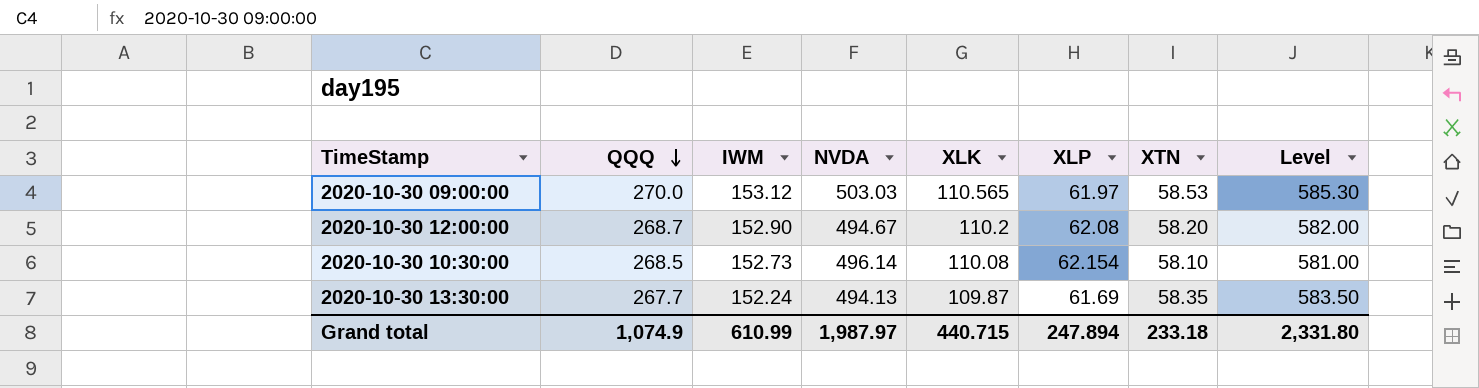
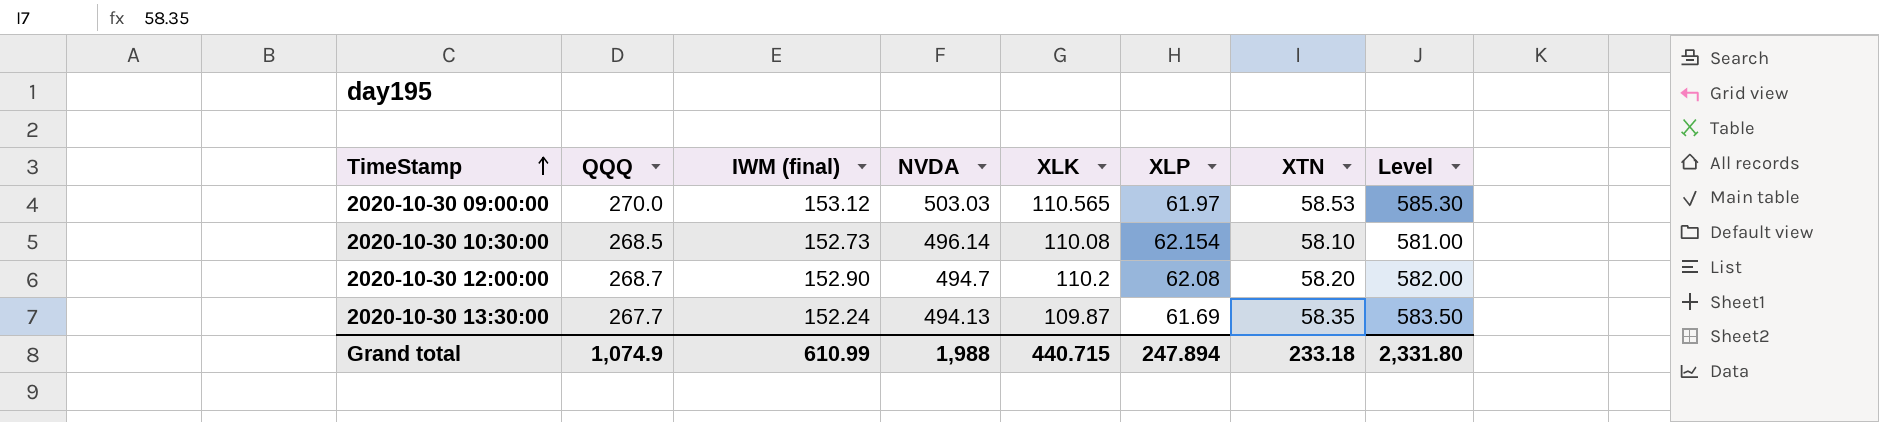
row order: QQQ descending -> TimeStamp ascending
column name: IWM -> IWM (final)
2020-10-30 12:00:00 | NVDA: 494.67 -> 494.7
Grand total | NVDA: 1,987.97 -> 1,988

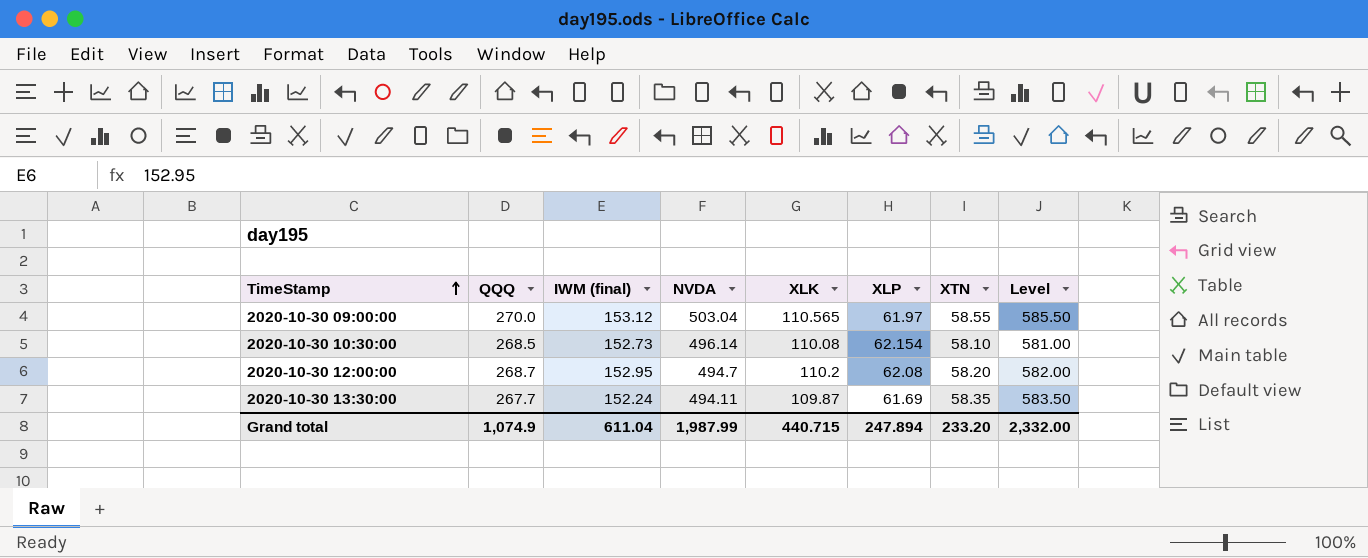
2020-10-30 09:00:00 | NVDA: 503.03 -> 503.04
2020-10-30 09:00:00 | XTN: 58.53 -> 58.55
2020-10-30 09:00:00 | Level: 585.30 -> 585.50
2020-10-30 12:00:00 | IWM (final): 152.90 -> 152.95
2020-10-30 13:30:00 | NVDA: 494.13 -> 494.11
Grand total | IWM (final): 610.99 -> 611.04
Grand total | NVDA: 1,988 -> 1,987.99
Grand total | XTN: 233.18 -> 233.20
Grand total | Level: 2,331.80 -> 2,332.00

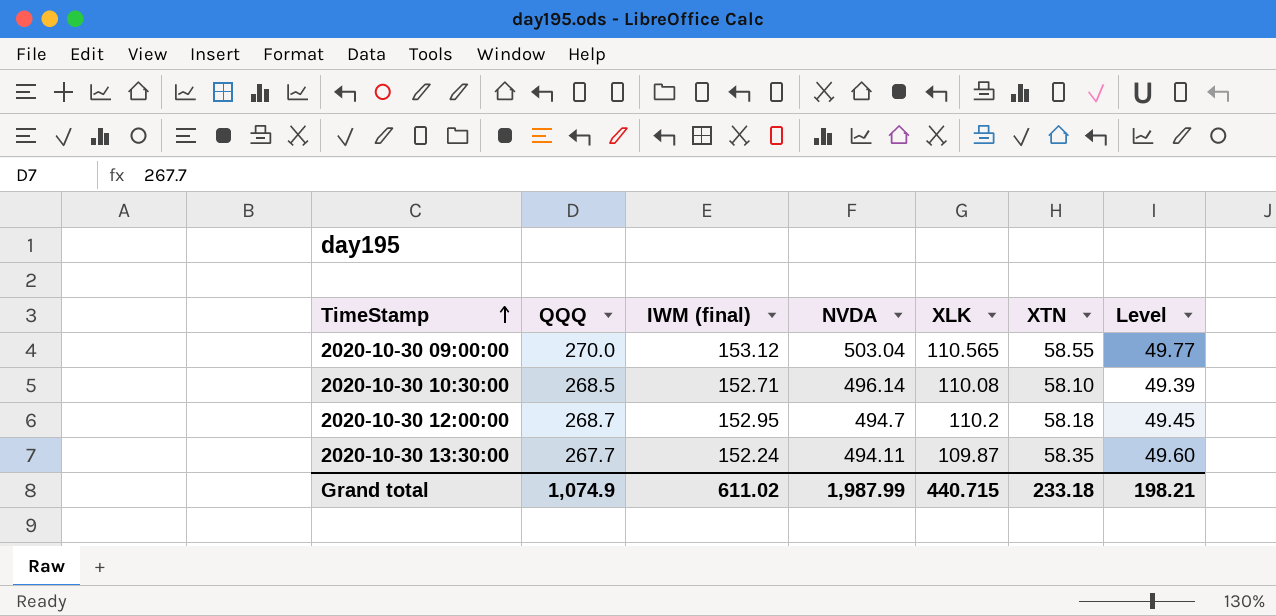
column XLP | position: 6 -> none
column Level | formula: [XTN] * 10 -> [XTN] * 0.85
2020-10-30 10:30:00 | IWM (final): 152.73 -> 152.71
2020-10-30 12:00:00 | XTN: 58.20 -> 58.18
Grand total | IWM (final): 611.04 -> 611.02
Grand total | XTN: 233.20 -> 233.18
Grand total | Level: 2,332.00 -> 198.21

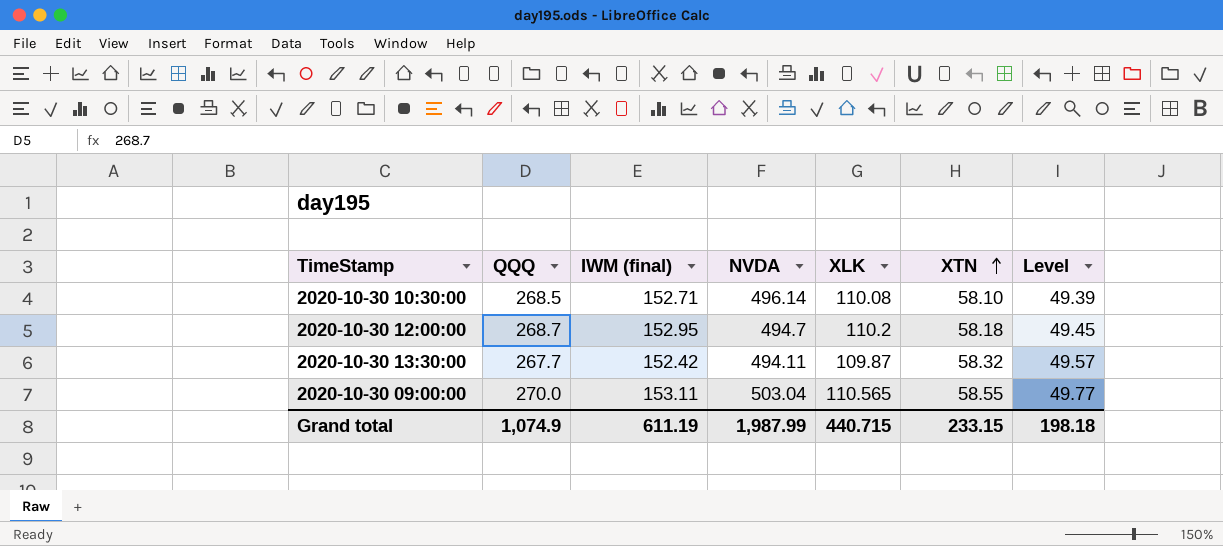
row order: TimeStamp ascending -> XTN ascending
2020-10-30 13:30:00 | IWM (final): 152.24 -> 152.42
2020-10-30 13:30:00 | XTN: 58.35 -> 58.32
2020-10-30 13:30:00 | Level: 49.60 -> 49.57
2020-10-30 09:00:00 | IWM (final): 153.12 -> 153.11
Grand total | IWM (final): 611.02 -> 611.19
Grand total | XTN: 233.18 -> 233.15
Grand total | Level: 198.21 -> 198.18

